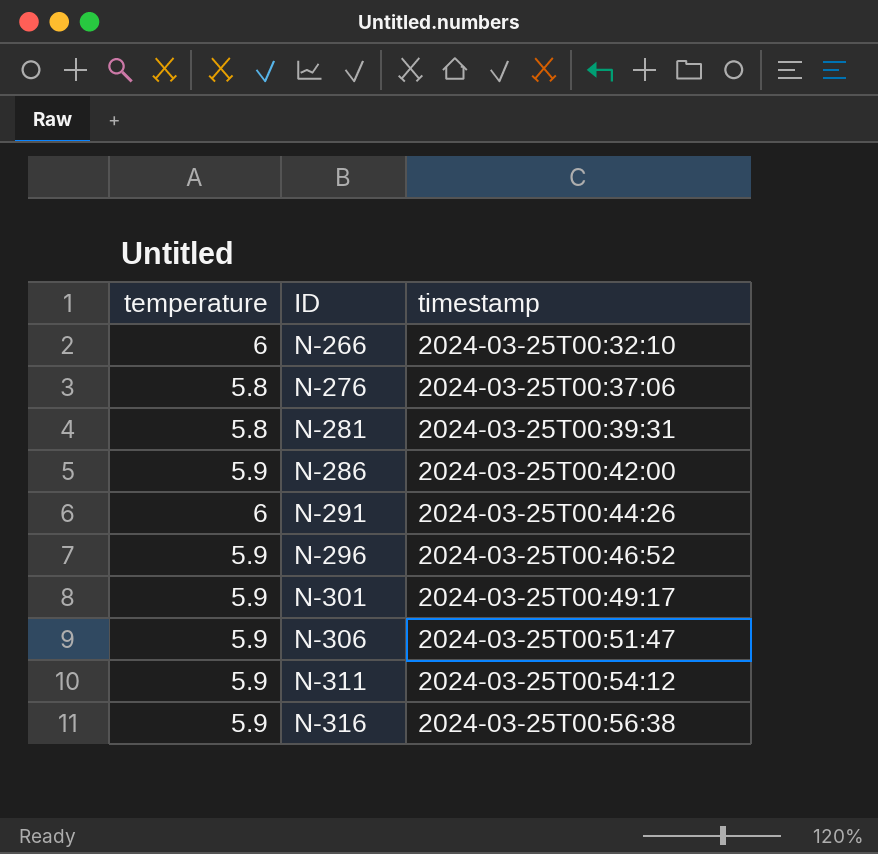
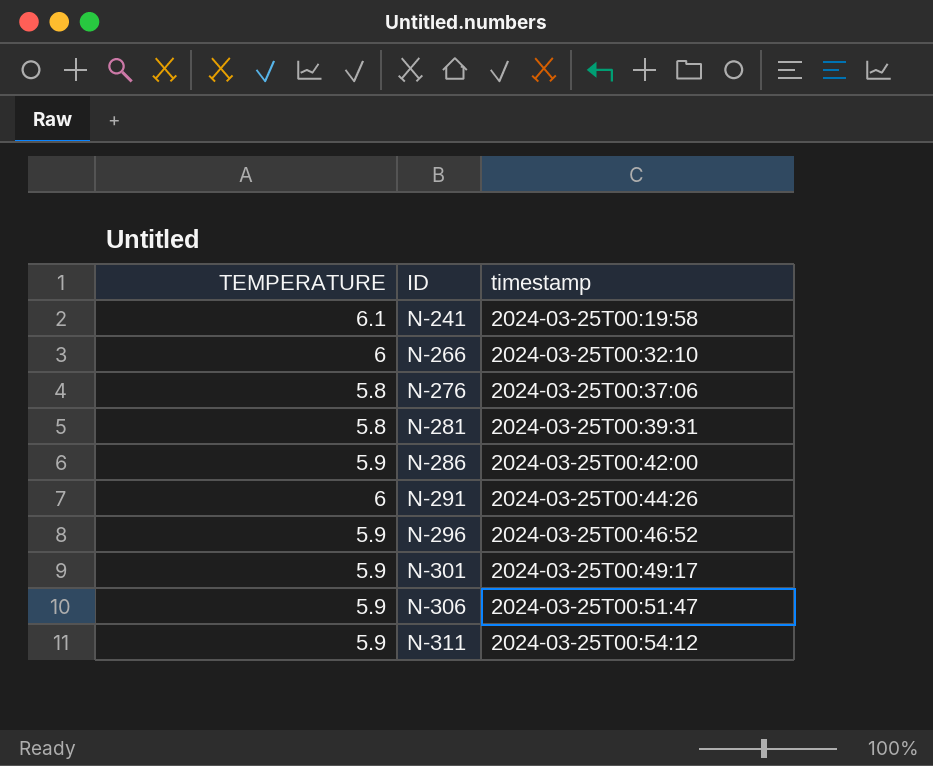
column name: temperature -> TEMPERATURE
row N-316: 5.9 | 2024-03-25T00:56:38 -> none
row N-241: none -> 6.1 | 2024-03-25T00:19:58

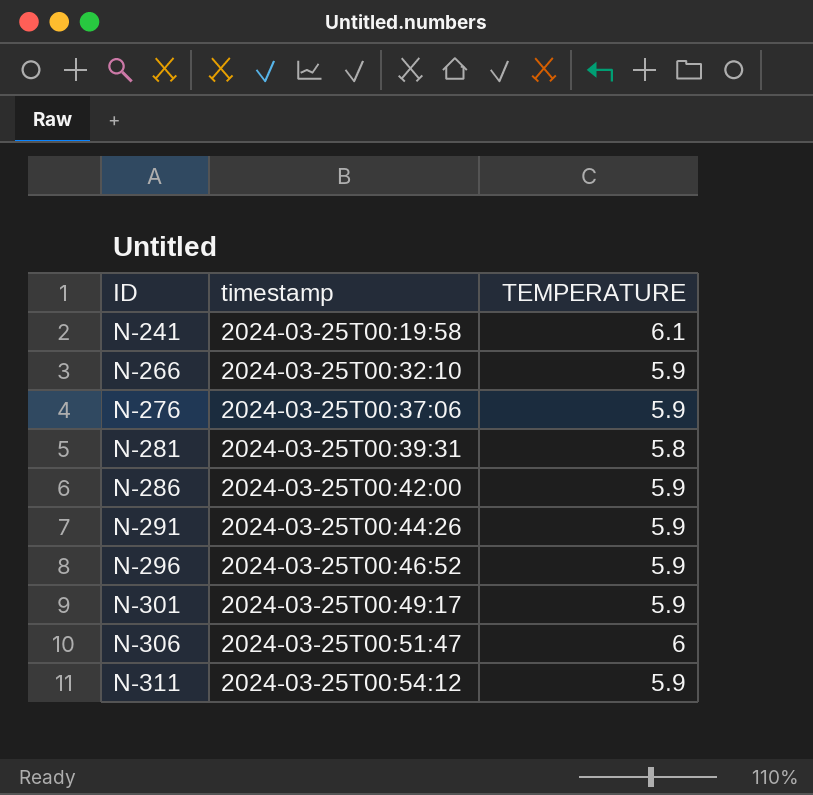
column TEMPERATURE | position: 1 -> 3
N-266 | TEMPERATURE: 6 -> 5.9
N-276 | TEMPERATURE: 5.8 -> 5.9
N-291 | TEMPERATURE: 6 -> 5.9
N-306 | TEMPERATURE: 5.9 -> 6

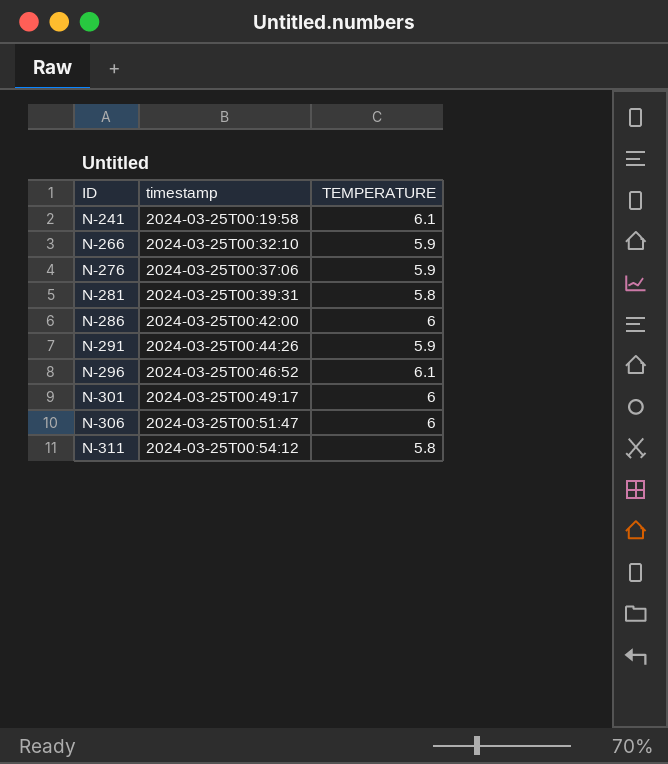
N-286 | TEMPERATURE: 5.9 -> 6
N-296 | TEMPERATURE: 5.9 -> 6.1
N-301 | TEMPERATURE: 5.9 -> 6
N-311 | TEMPERATURE: 5.9 -> 5.8

